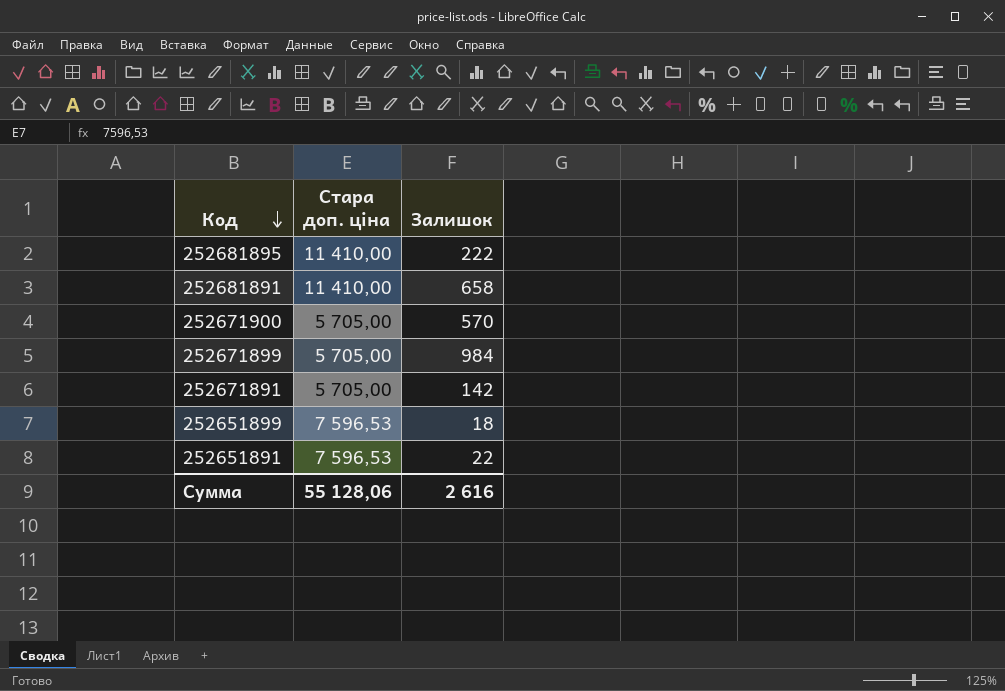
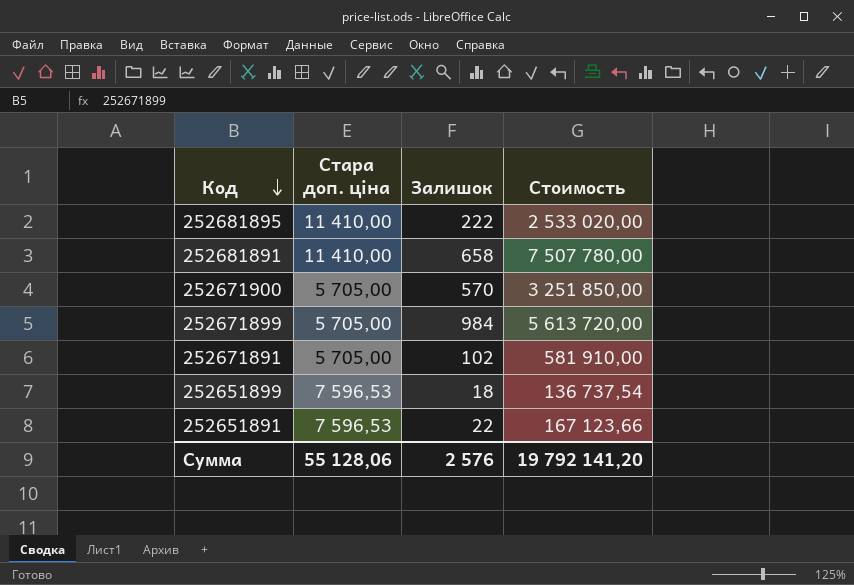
column Стоимость | formula: none -> [Стара доп. ціна] * [Залишок]
252671891 | Залишок: 142 -> 102
Сумма | Залишок: 2 616 -> 2 576

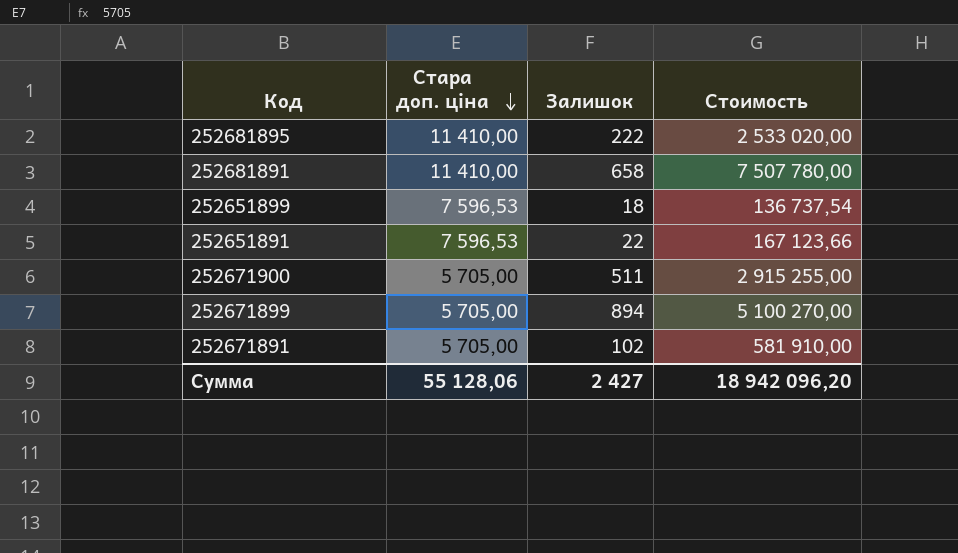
row order: Код descending -> Стара доп. ціна descending
252671900 | Залишок: 570 -> 511
252671900 | Стоимость: 3 251 850,00 -> 2 915 255,00
252671899 | Залишок: 984 -> 894
252671899 | Стоимость: 5 613 720,00 -> 5 100 270,00
Сумма | Залишок: 2 576 -> 2 427
Сумма | Стоимость: 19 792 141,20 -> 18 942 096,20

